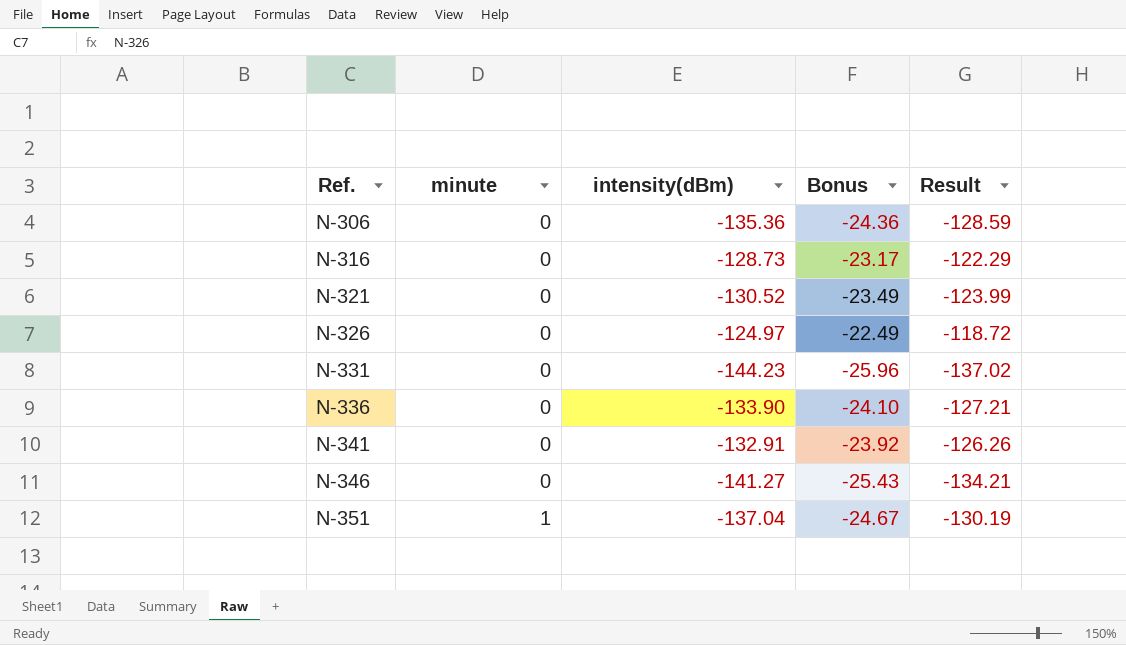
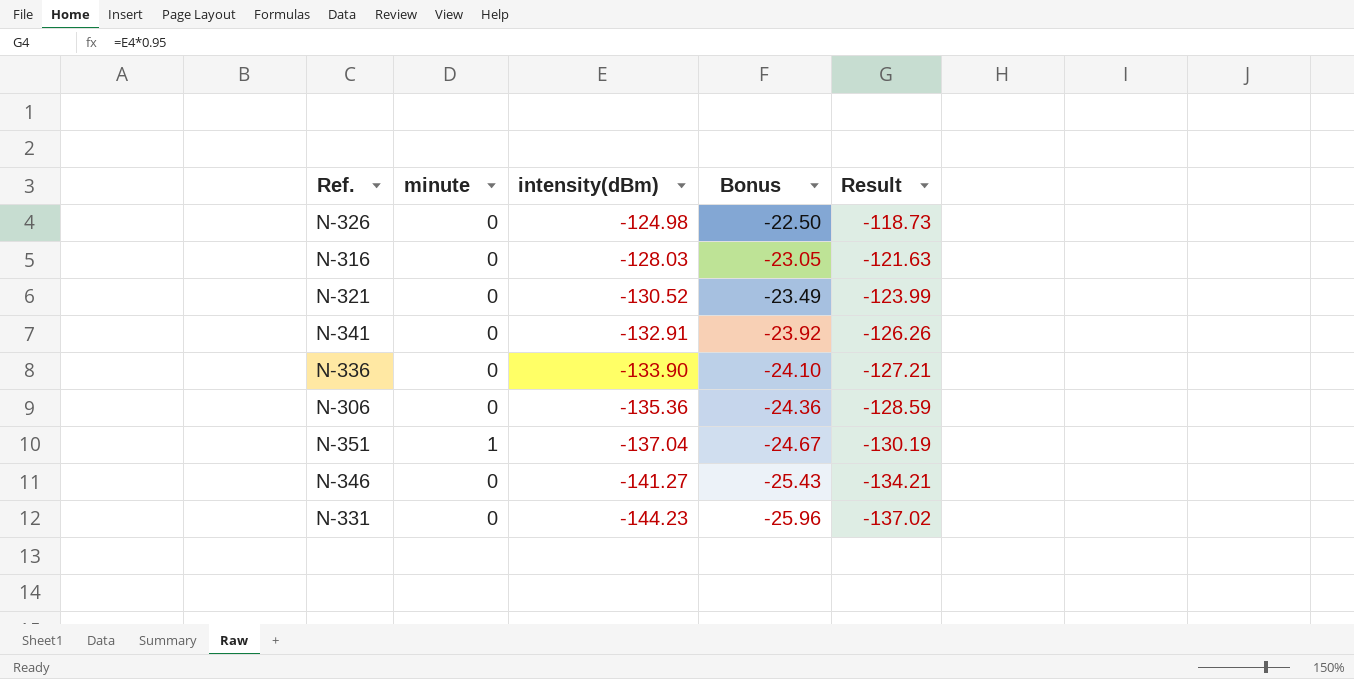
row order: Ref. ascending -> intensity(dBm) descending
N-326 | intensity(dBm): -124.97 -> -124.98
N-326 | Bonus: -22.49 -> -22.50
N-326 | Result: -118.72 -> -118.73
N-316 | intensity(dBm): -128.73 -> -128.03
N-316 | Bonus: -23.17 -> -23.05
N-316 | Result: -122.29 -> -121.63

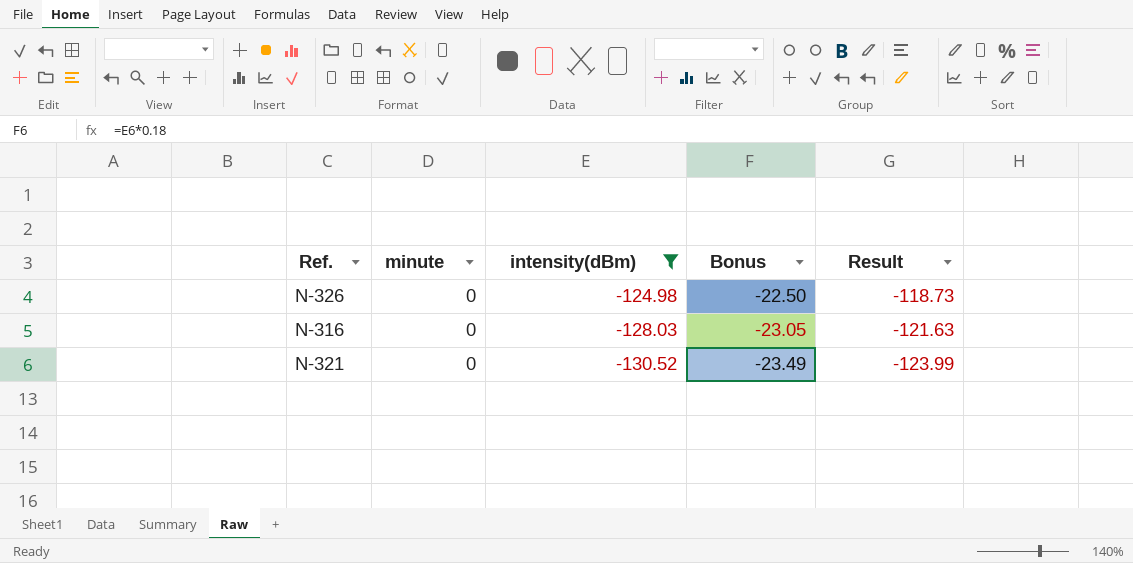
filter: none -> intensity(dBm) >= -130.52

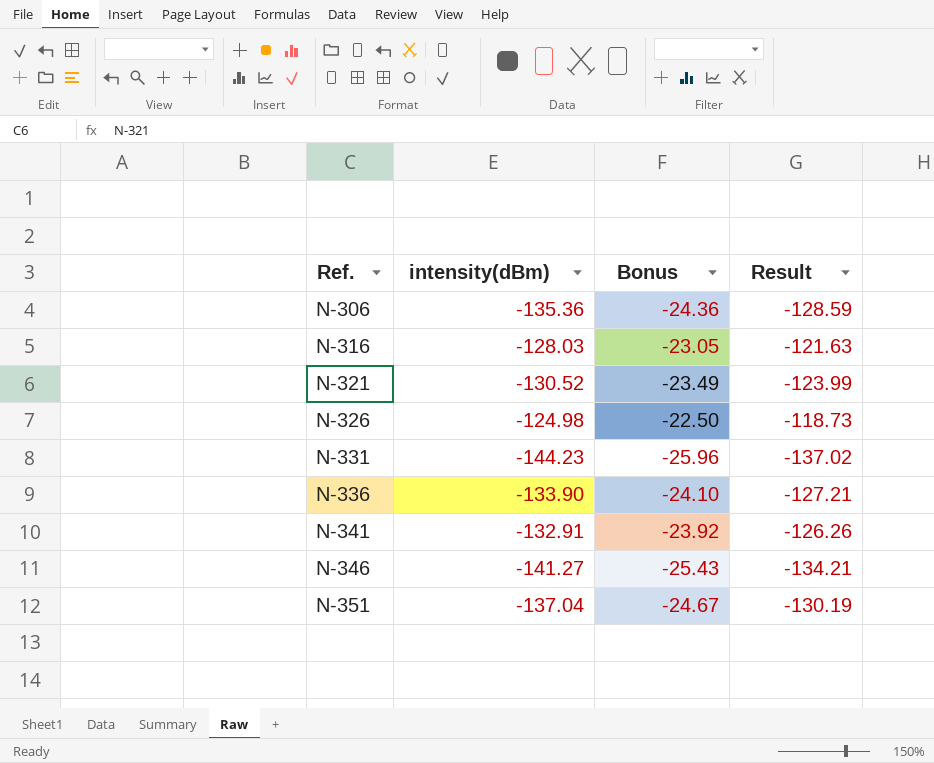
filter: intensity(dBm) >= -130.52 -> none
row order: intensity(dBm) descending -> Ref. ascending
column minute | position: 2 -> none

